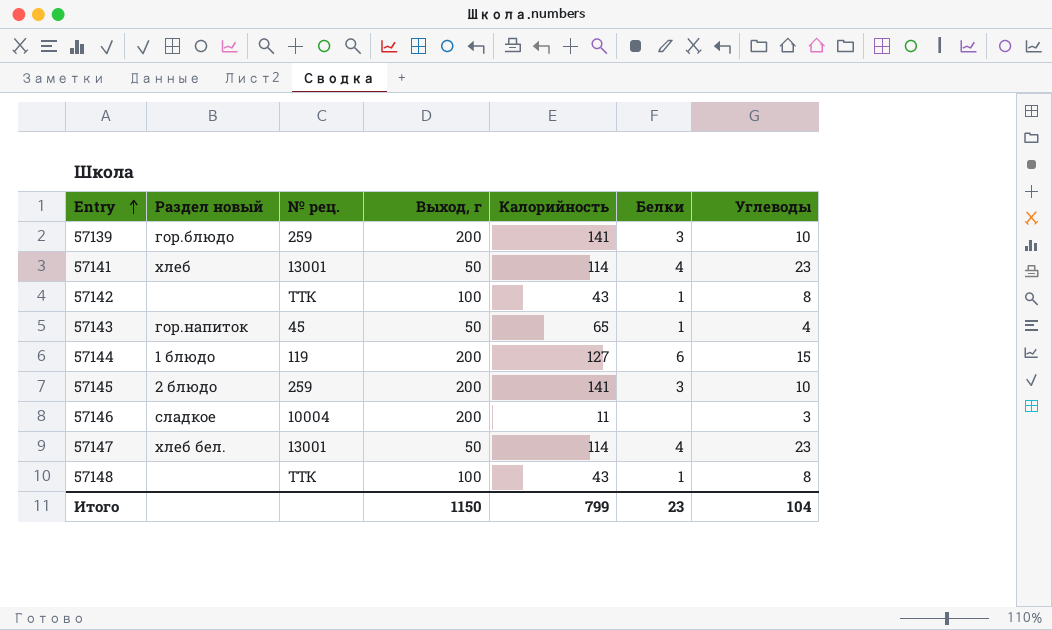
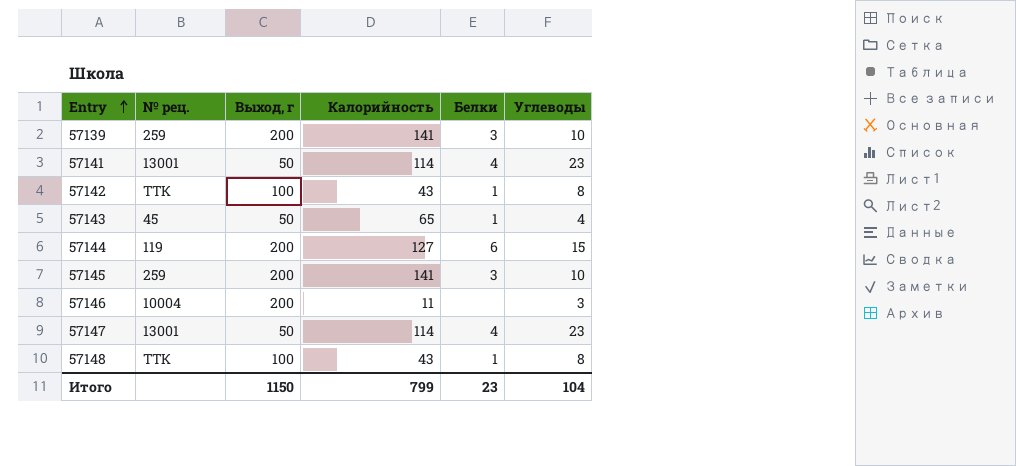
column Раздел новый | position: 2 -> none

